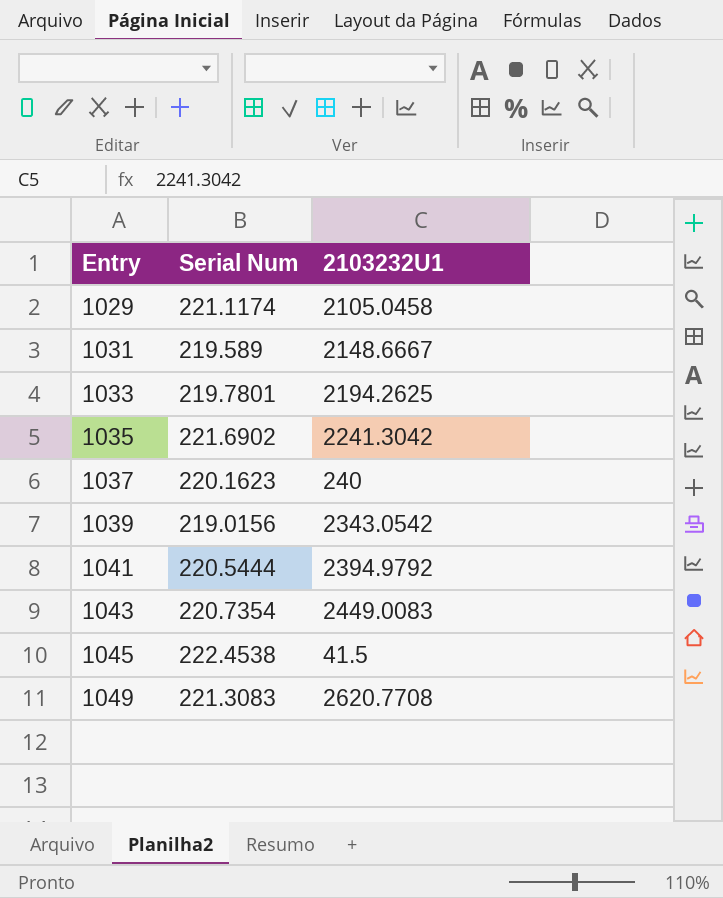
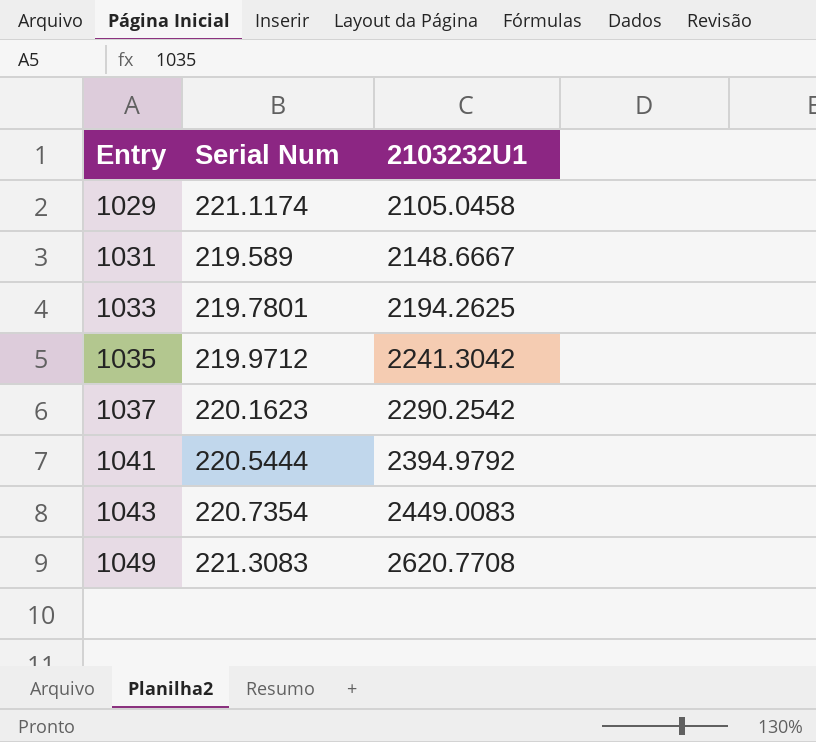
row 1039: 219.0156 | 2343.0542 -> none
row 1045: 222.4538 | 41.5 -> none
1035 | Serial Num: 221.6902 -> 219.9712
1037 | 2103232U1: 240 -> 2290.2542

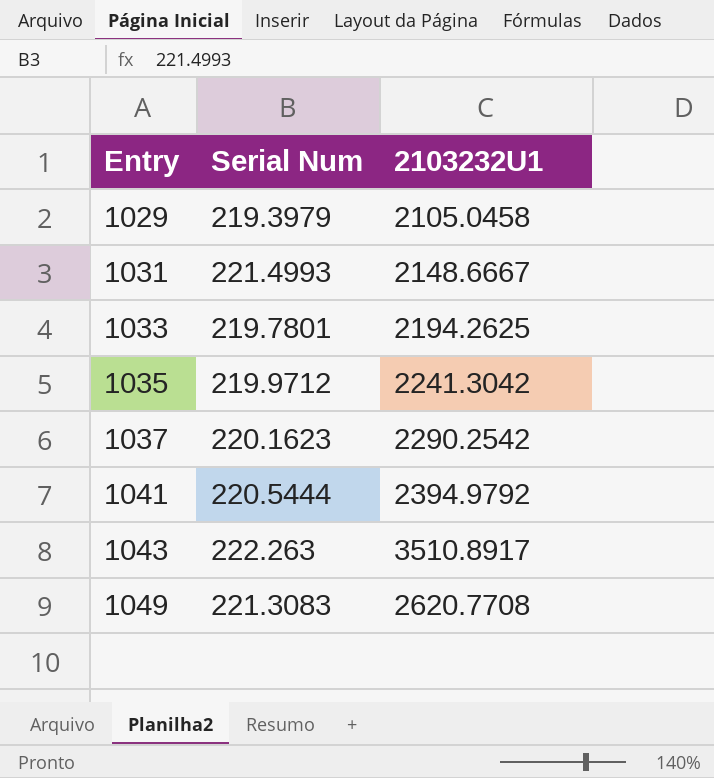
1029 | Serial Num: 221.1174 -> 219.3979
1031 | Serial Num: 219.589 -> 221.4993
1043 | Serial Num: 220.7354 -> 222.263
1043 | 2103232U1: 2449.0083 -> 3510.8917

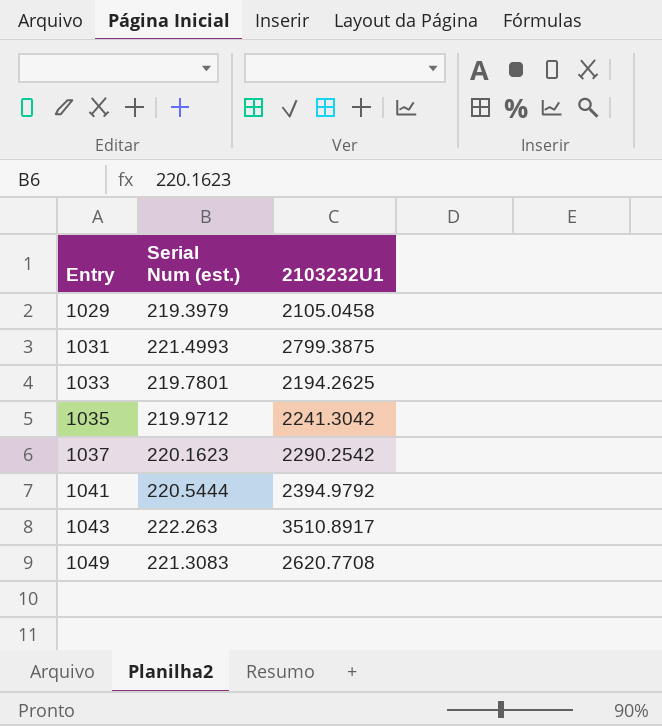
column name: Serial Num -> Serial Num (est.)
1031 | 2103232U1: 2148.6667 -> 2799.3875

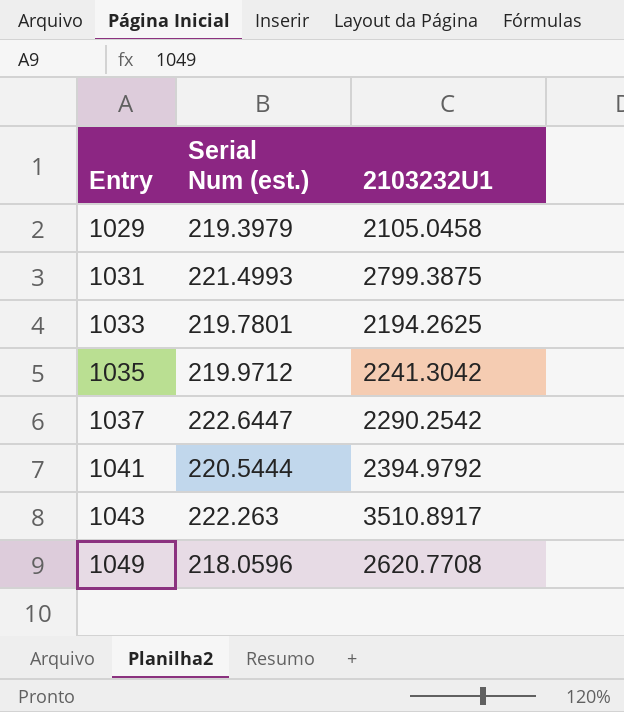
1037 | Serial Num (est.): 220.1623 -> 222.6447
1049 | Serial Num (est.): 221.3083 -> 218.0596

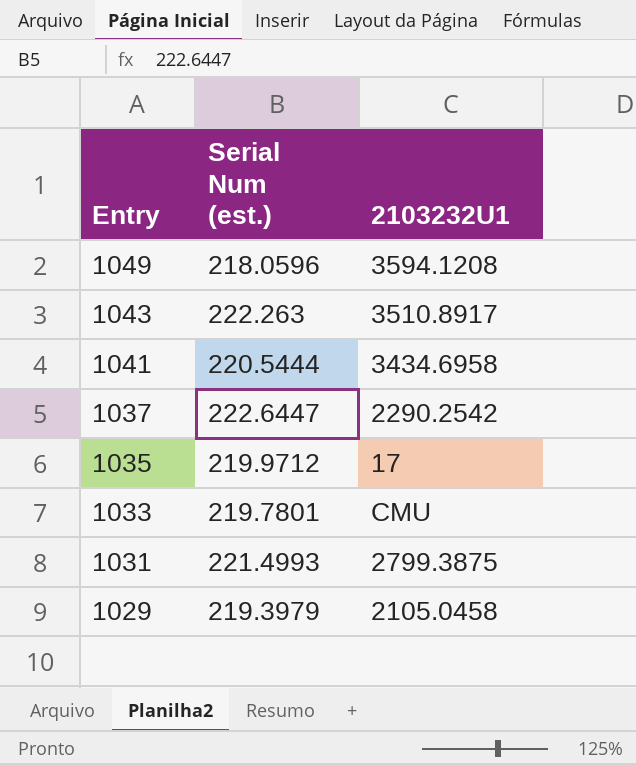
row order: Entry ascending -> Entry descending
1049 | 2103232U1: 2620.7708 -> 3594.1208
1041 | 2103232U1: 2394.9792 -> 3434.6958
1035 | 2103232U1: 2241.3042 -> 17
1033 | 2103232U1: 2194.2625 -> CMU

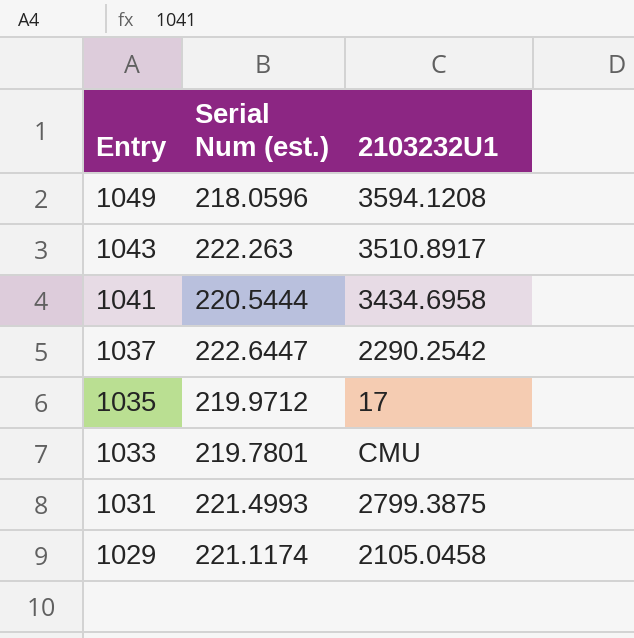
1029 | Serial Num (est.): 219.3979 -> 221.1174

